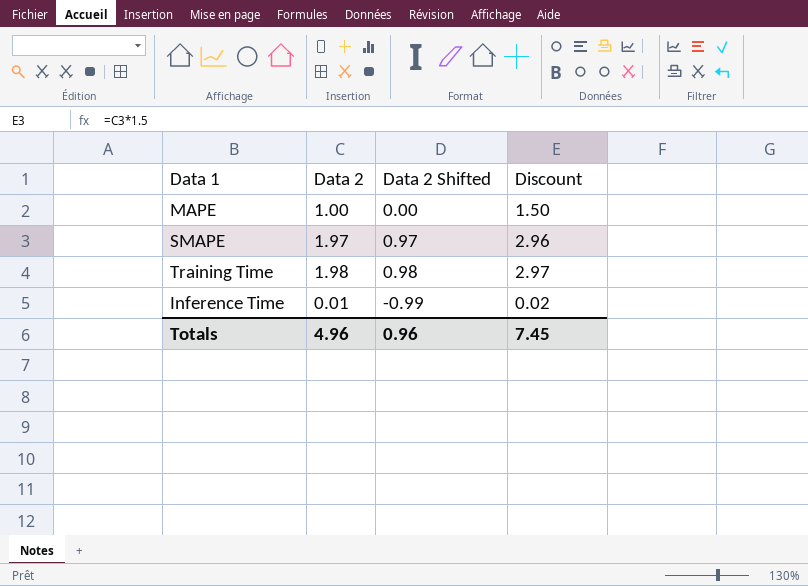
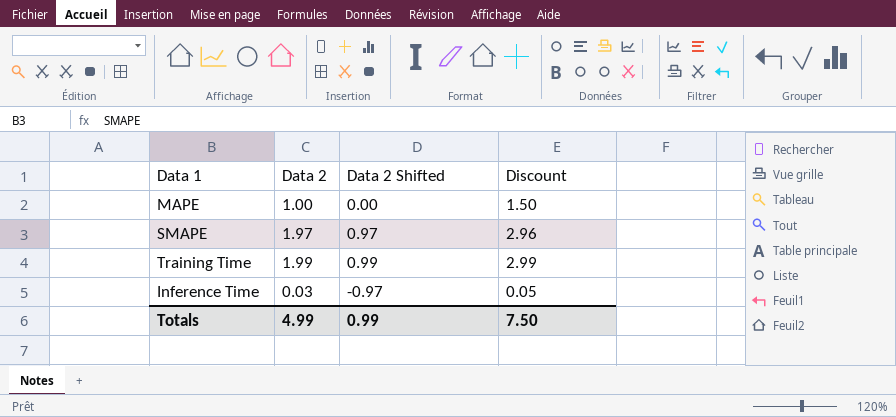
Training Time | Data 2: 1.98 -> 1.99
Training Time | Data 2 Shifted: 0.98 -> 0.99
Training Time | Discount: 2.97 -> 2.99
Inference Time | Data 2: 0.01 -> 0.03
Inference Time | Data 2 Shifted: -0.99 -> -0.97
Inference Time | Discount: 0.02 -> 0.05
Totals | Data 2: 4.96 -> 4.99
Totals | Data 2 Shifted: 0.96 -> 0.99
Totals | Discount: 7.45 -> 7.50

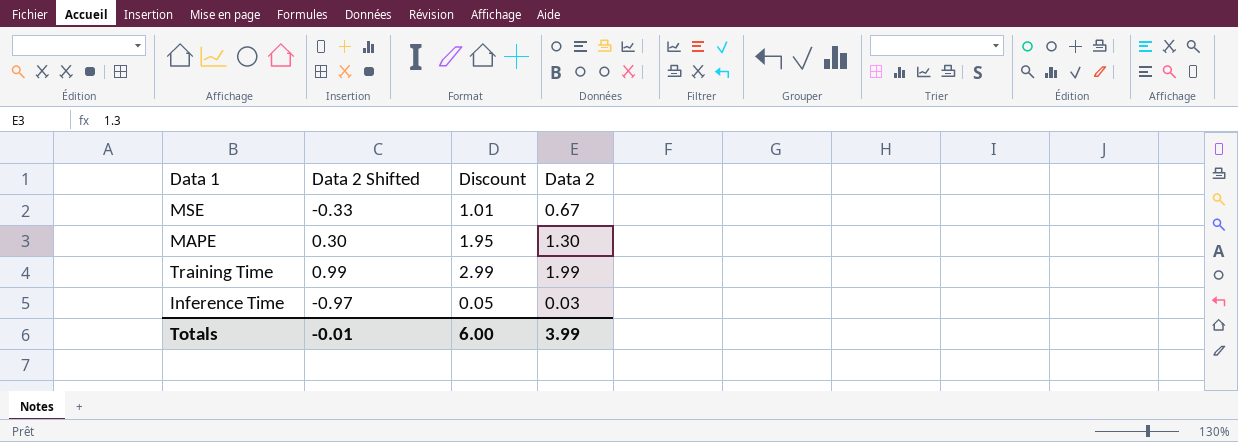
column Data 2 | position: 2 -> 4
row SMAPE: 1.97 | 0.97 | 2.96 -> none
row MSE: none -> -0.33 | 1.01 | 0.67
MAPE | Data 2 Shifted: 0.00 -> 0.30
MAPE | Discount: 1.50 -> 1.95
MAPE | Data 2: 1.00 -> 1.30
Totals | Data 2 Shifted: 0.99 -> -0.01
Totals | Discount: 7.50 -> 6.00
Totals | Data 2: 4.99 -> 3.99

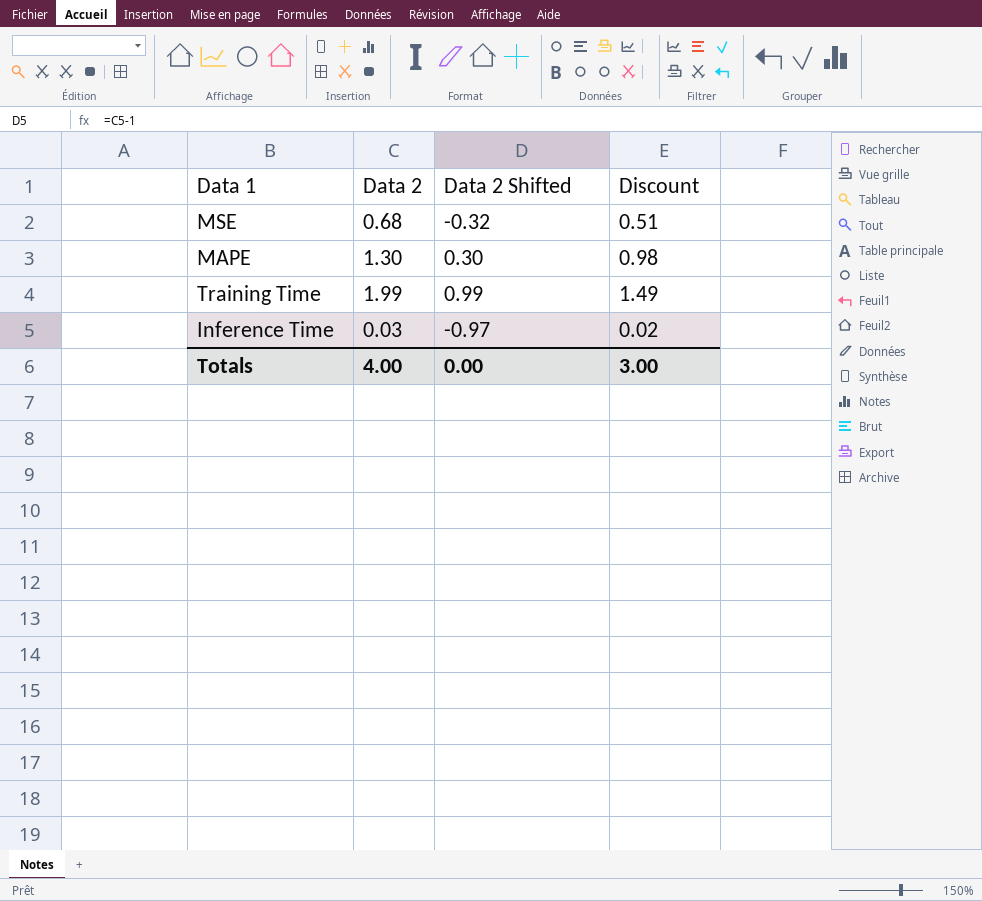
column Data 2 | position: 4 -> 2
column Discount | formula: [Data 2] * 1.5 -> [Data 2] * 0.75
MSE | Data 2: 0.67 -> 0.68
MSE | Data 2 Shifted: -0.33 -> -0.32
Totals | Data 2: 3.99 -> 4.00
Totals | Data 2 Shifted: -0.01 -> 0.00
Totals | Discount: 6.00 -> 3.00

